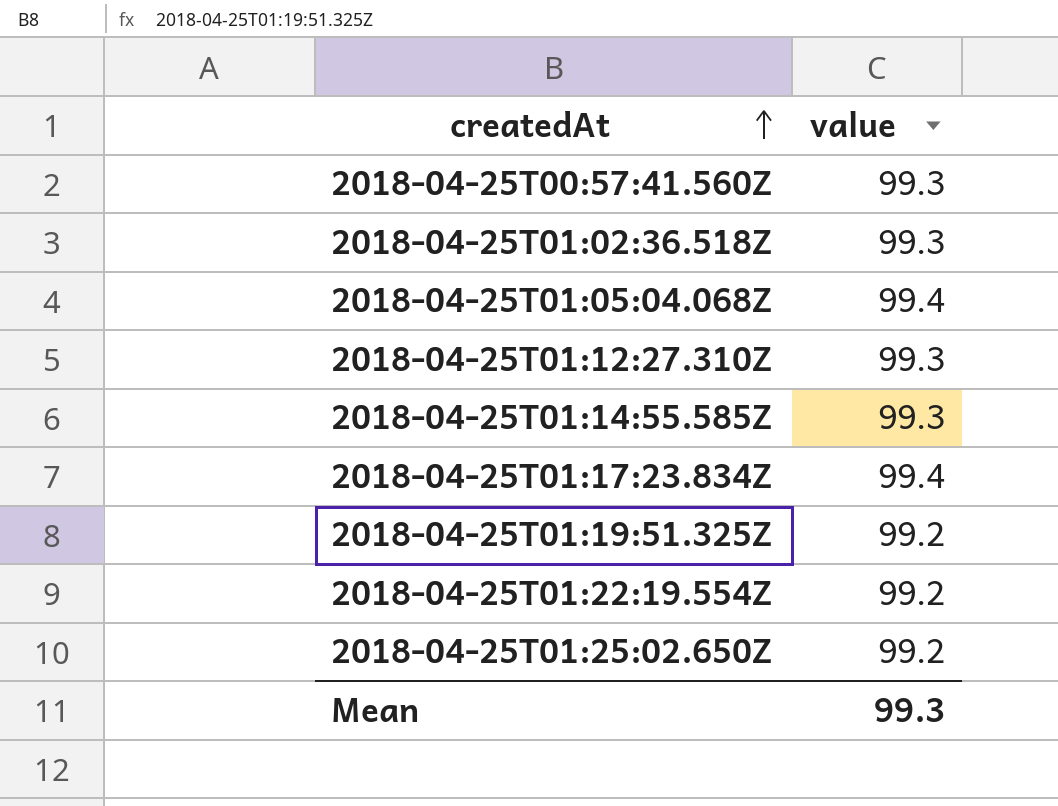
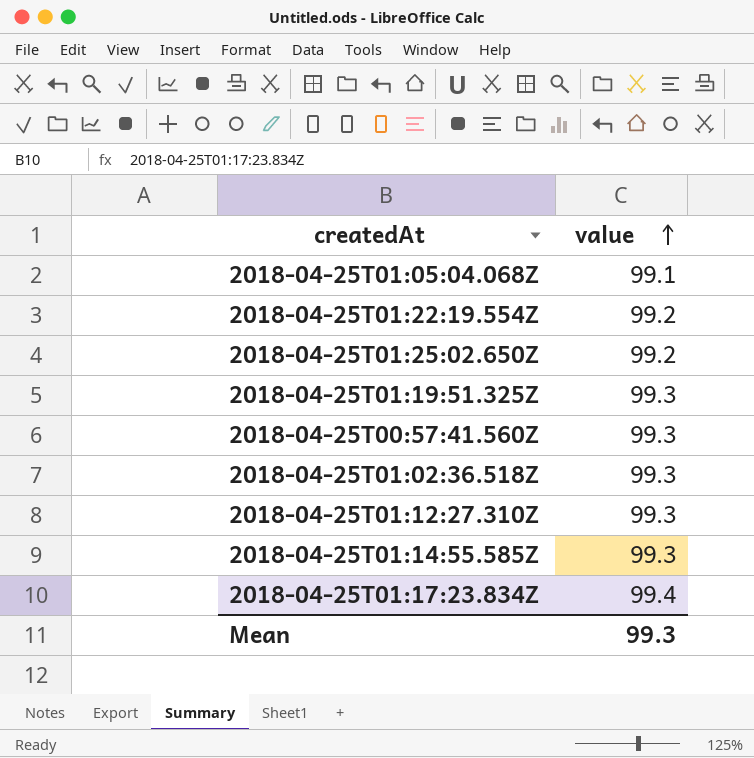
row order: createdAt ascending -> value ascending
2018-04-25T01:05:04.068Z | value: 99.4 -> 99.1
2018-04-25T01:19:51.325Z | value: 99.2 -> 99.3

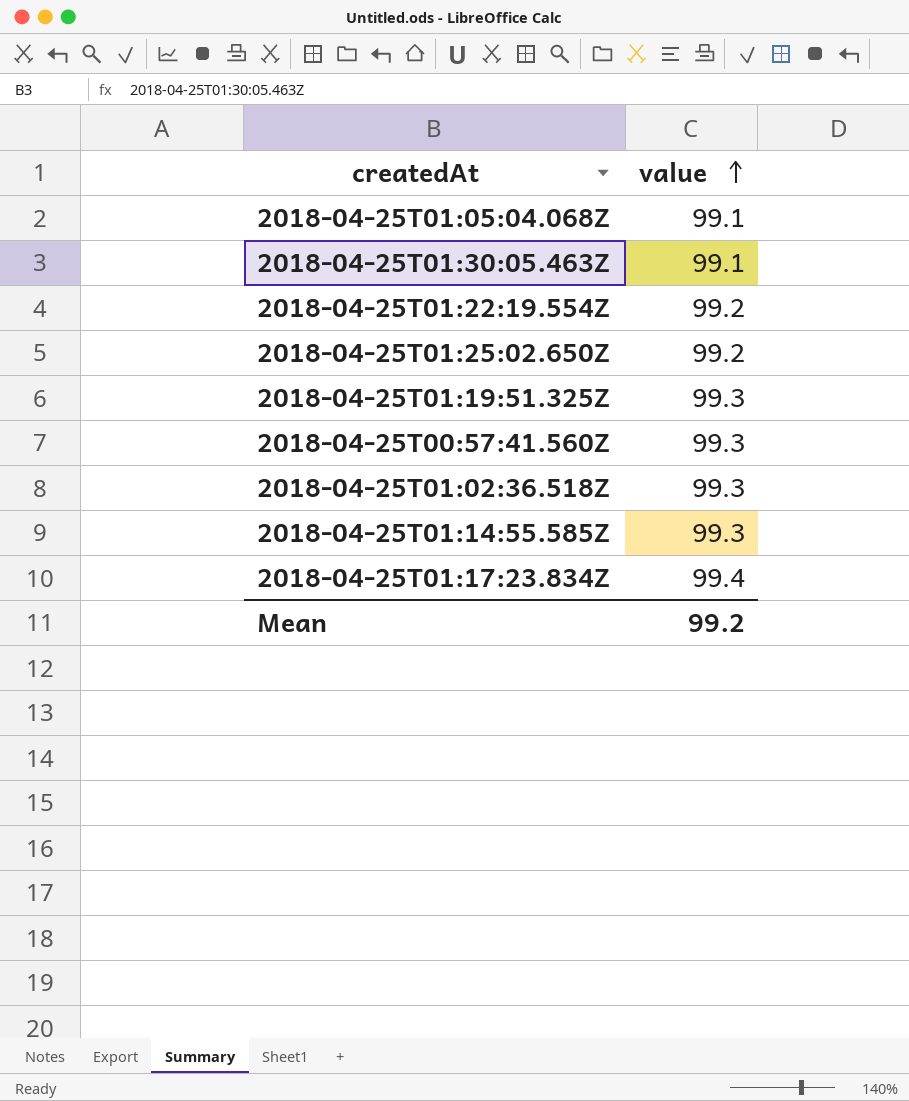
row 2018-04-25T01:12:27.310Z: 99.3 -> none
row 2018-04-25T01:30:05.463Z: none -> 99.1
Mean | value: 99.3 -> 99.2

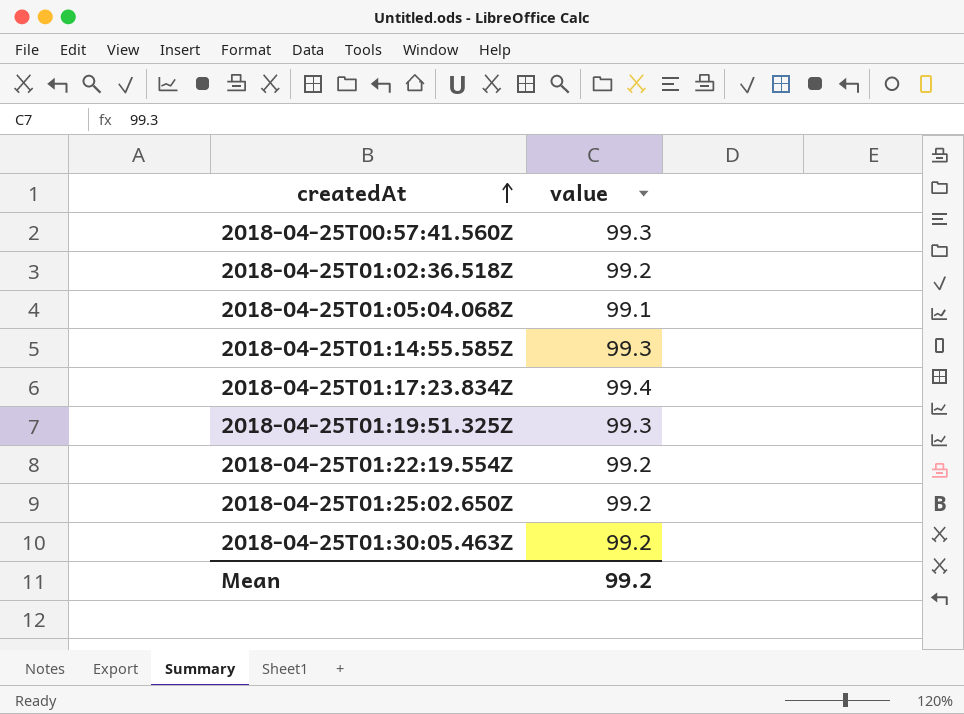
row order: value ascending -> createdAt ascending
2018-04-25T01:02:36.518Z | value: 99.3 -> 99.2
2018-04-25T01:30:05.463Z | value: 99.1 -> 99.2

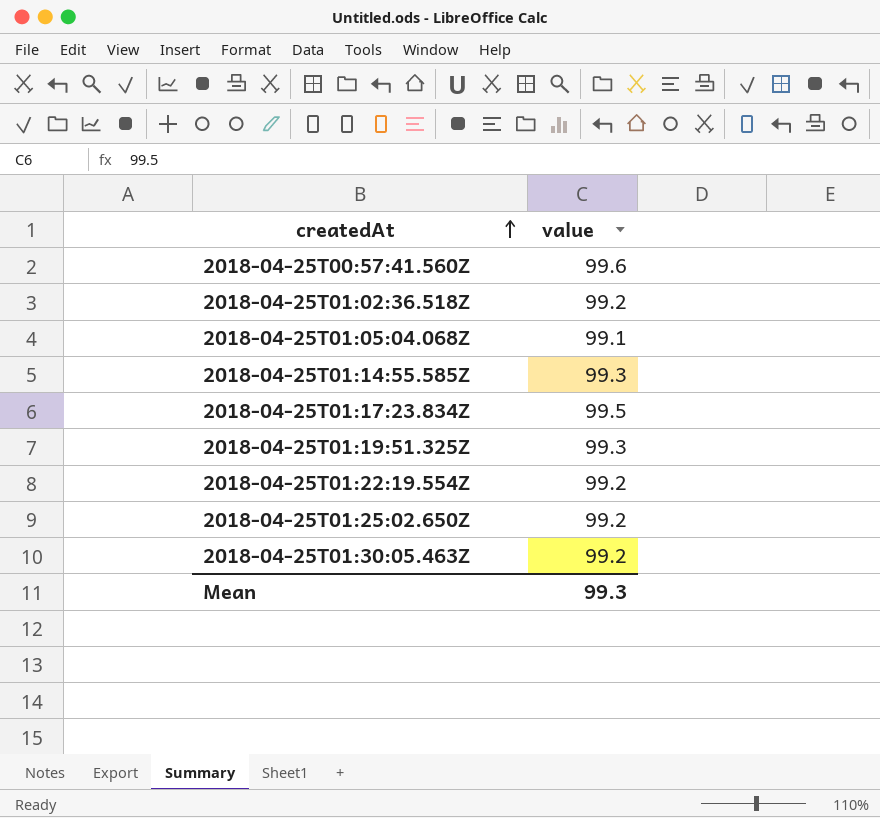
2018-04-25T00:57:41.560Z | value: 99.3 -> 99.6
2018-04-25T01:17:23.834Z | value: 99.4 -> 99.5
Mean | value: 99.2 -> 99.3

